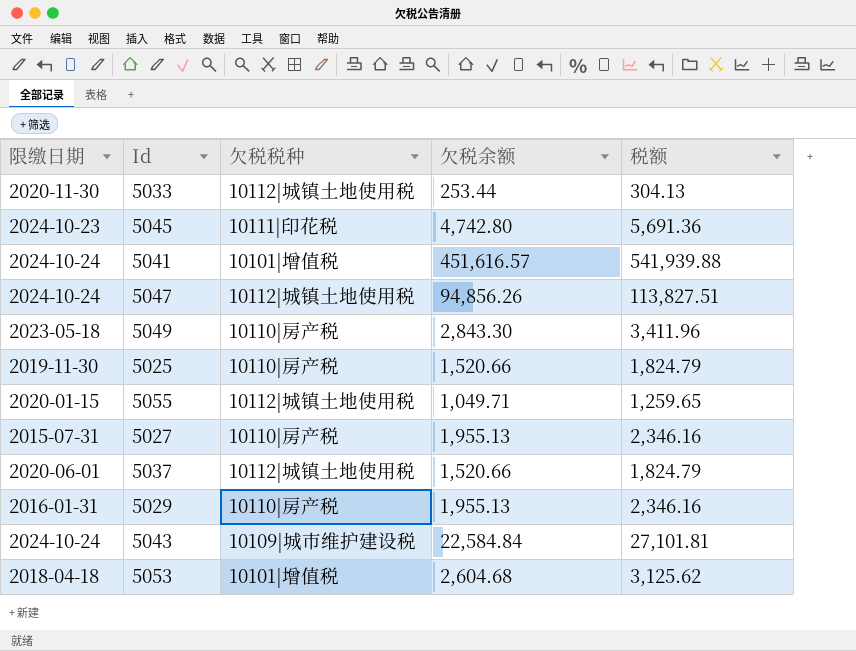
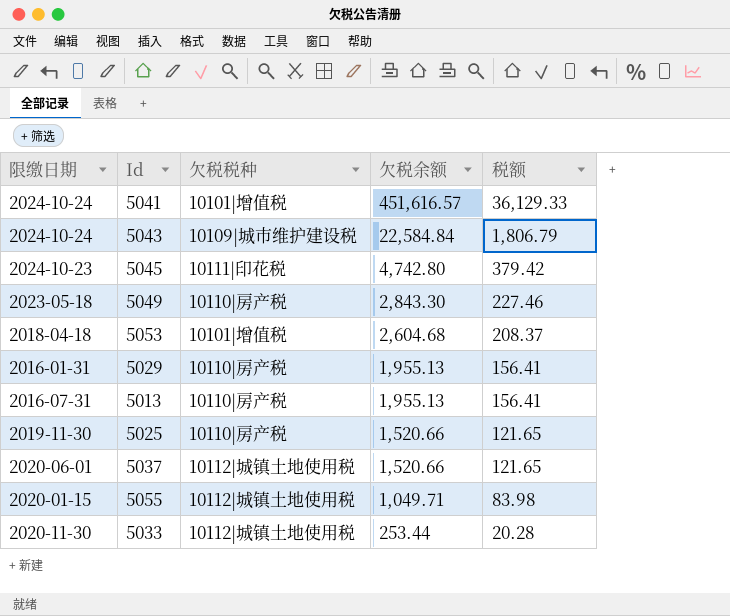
row order: none -> 欠税余额 descending
column 税额 | formula: [欠税余额] * 1.2 -> [欠税余额] * 0.08
row 5047: 2024-10-24 | 10112|城镇土地使用税 | 94,856.26 | 113,827.51 -> none
row 5027: 2015-07-31 | 10110|房产税 | 1,955.13 | 2,346.16 -> none
row 5013: none -> 2016-07-31 | 10110|房产税 | 1,955.13 | 156.41

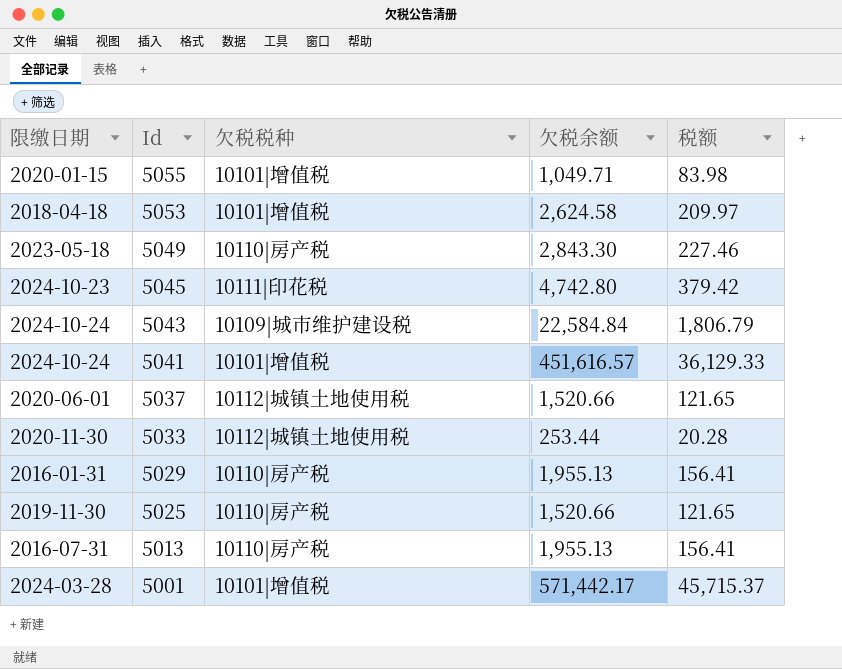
row order: 欠税余额 descending -> Id descending
5055 | 欠税税种: 10112|城镇土地使用税 -> 10101|增值税
5053 | 欠税余额: 2,604.68 -> 2,624.58
5053 | 税额: 208.37 -> 209.97
row 5001: none -> 2024-03-28 | 10101|增值税 | 571,442.17 | 45,715.37

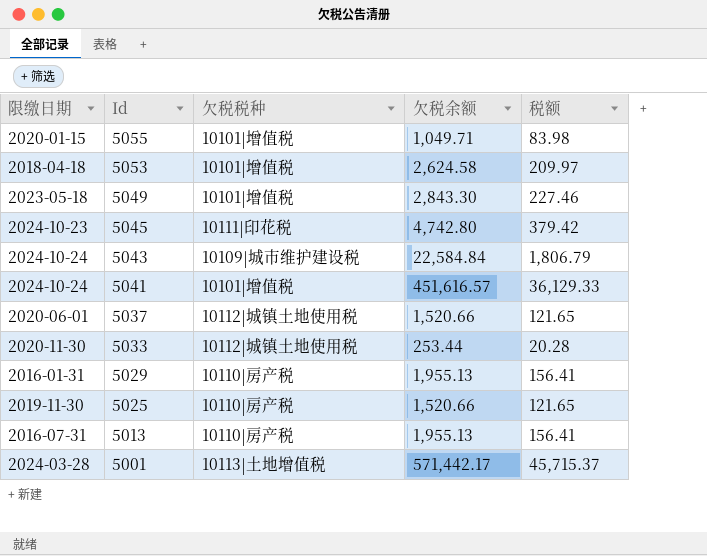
5049 | 欠税税种: 10110|房产税 -> 10101|增值税
5001 | 欠税税种: 10101|增值税 -> 10113|土地增值税

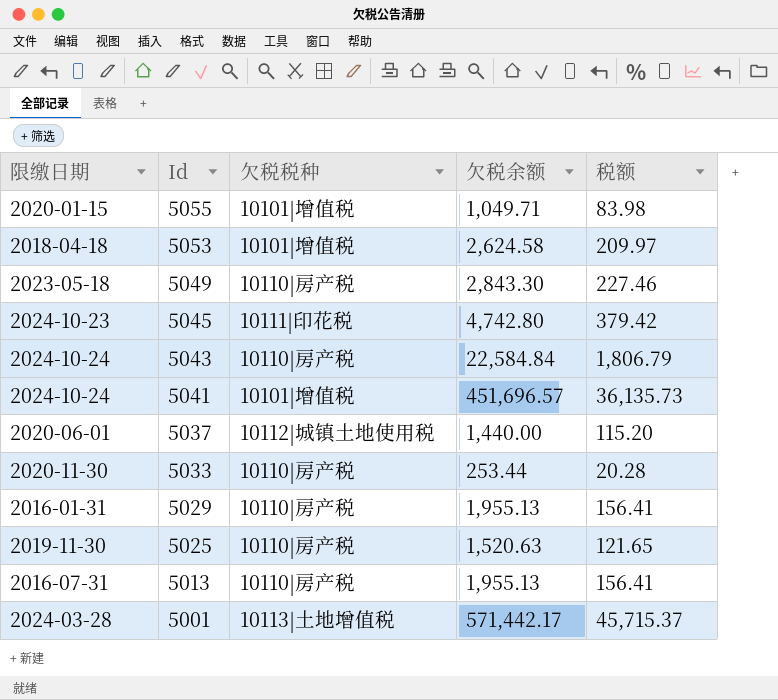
5049 | 欠税税种: 10101|增值税 -> 10110|房产税
5043 | 欠税税种: 10109|城市维护建设税 -> 10110|房产税
5041 | 欠税余额: 451,616.57 -> 451,696.57
5041 | 税额: 36,129.33 -> 36,135.73
5037 | 欠税余额: 1,520.66 -> 1,440.00
5037 | 税额: 121.65 -> 115.20
5033 | 欠税税种: 10112|城镇土地使用税 -> 10110|房产税
5025 | 欠税余额: 1,520.66 -> 1,520.63

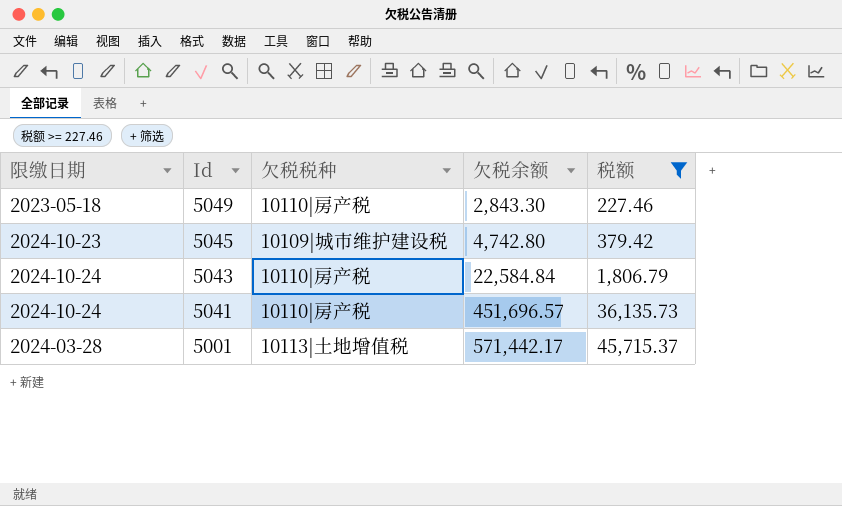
filter: none -> 税额 >= 227.46
5045 | 欠税税种: 10111|印花税 -> 10109|城市维护建设税
5041 | 欠税税种: 10101|增值税 -> 10110|房产税

